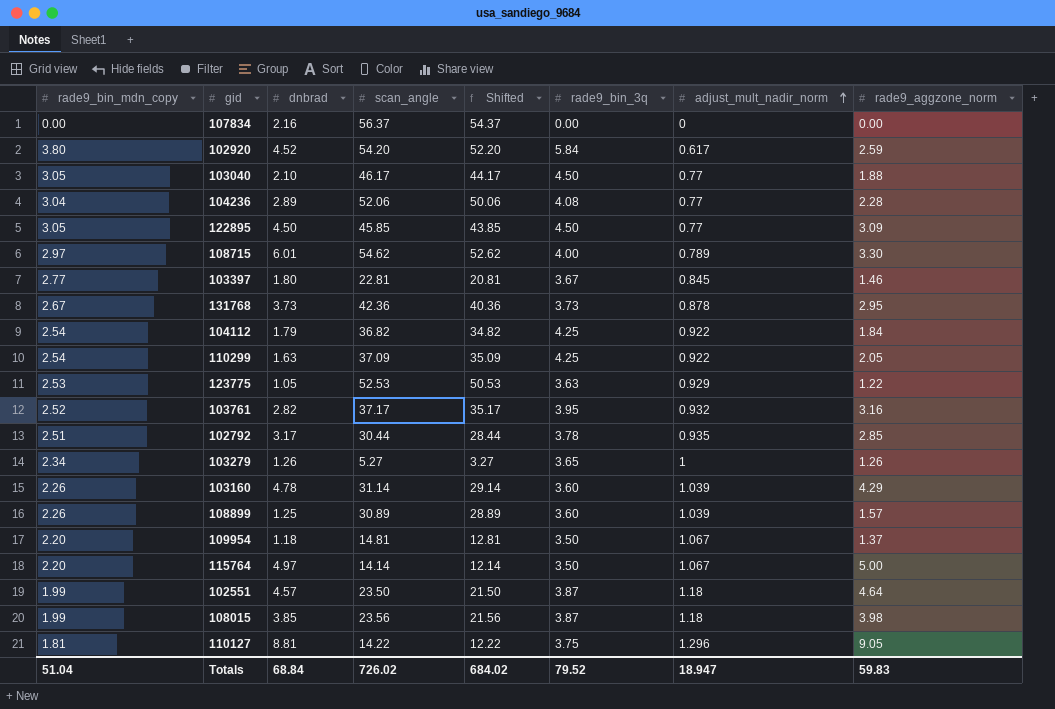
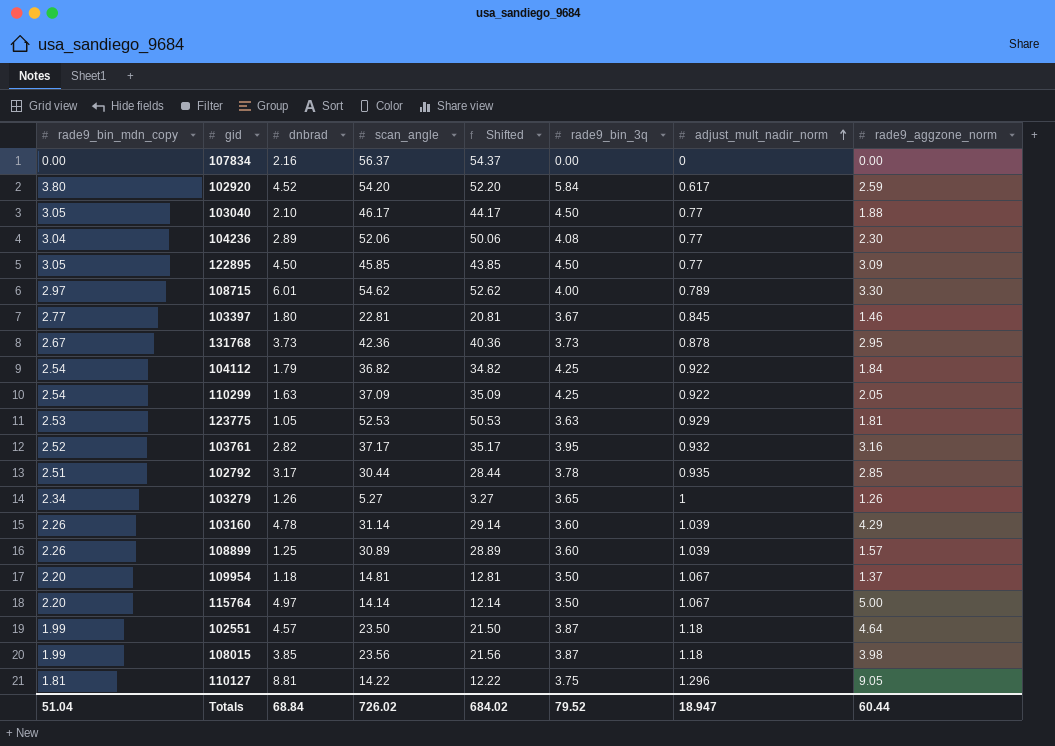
104236 | rade9_aggzone_norm: 2.28 -> 2.30
123775 | rade9_aggzone_norm: 1.22 -> 1.81
Totals | rade9_aggzone_norm: 59.83 -> 60.44

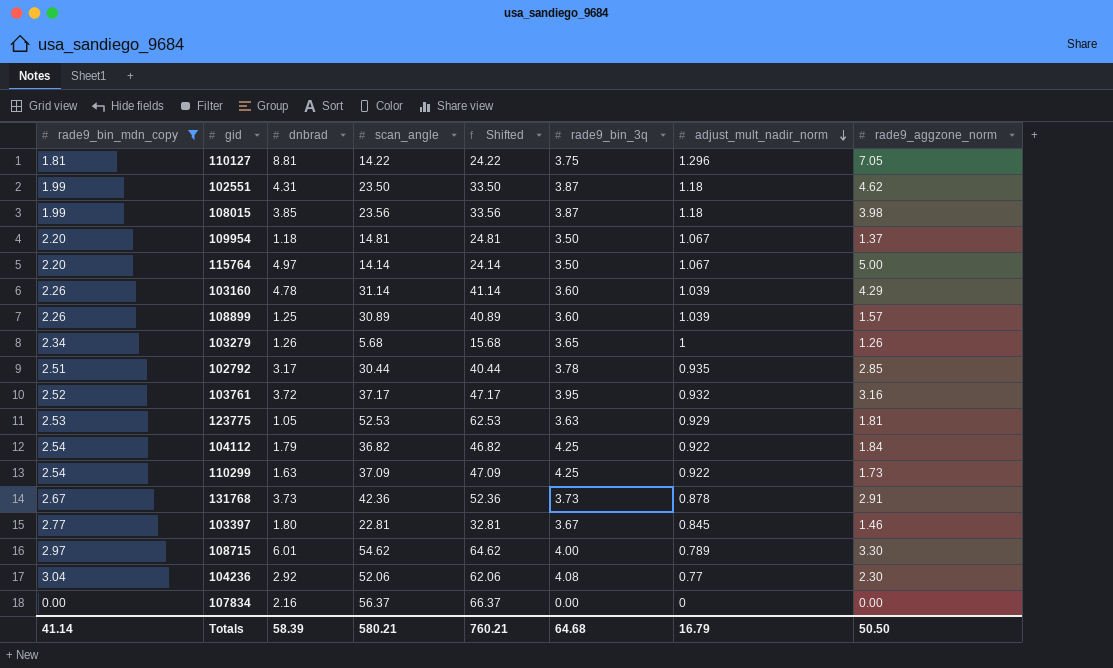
filter: none -> rade9_bin_mdn_copy <= 3.04
row order: adjust_mult_nadir_norm ascending -> adjust_mult_nadir_norm descending
column Shifted | formula: [scan_angle] - 2 -> [scan_angle] + 10
110127 | rade9_aggzone_norm: 9.05 -> 7.05
102551 | dnbrad: 4.57 -> 4.31
102551 | rade9_aggzone_norm: 4.64 -> 4.62
103279 | scan_angle: 5.27 -> 5.68
103761 | dnbrad: 2.82 -> 3.72
110299 | rade9_aggzone_norm: 2.05 -> 1.73
131768 | rade9_aggzone_norm: 2.95 -> 2.91
104236 | dnbrad: 2.89 -> 2.92
Totals | rade9_bin_mdn_copy: 51.04 -> 41.14
Totals | dnbrad: 68.84 -> 58.39
Totals | scan_angle: 726.02 -> 580.21
Totals | Shifted: 684.02 -> 760.21
Totals | rade9_bin_3q: 79.52 -> 64.68
Totals | adjust_mult_nadir_norm: 18.947 -> 16.79
Totals | rade9_aggzone_norm: 60.44 -> 50.50

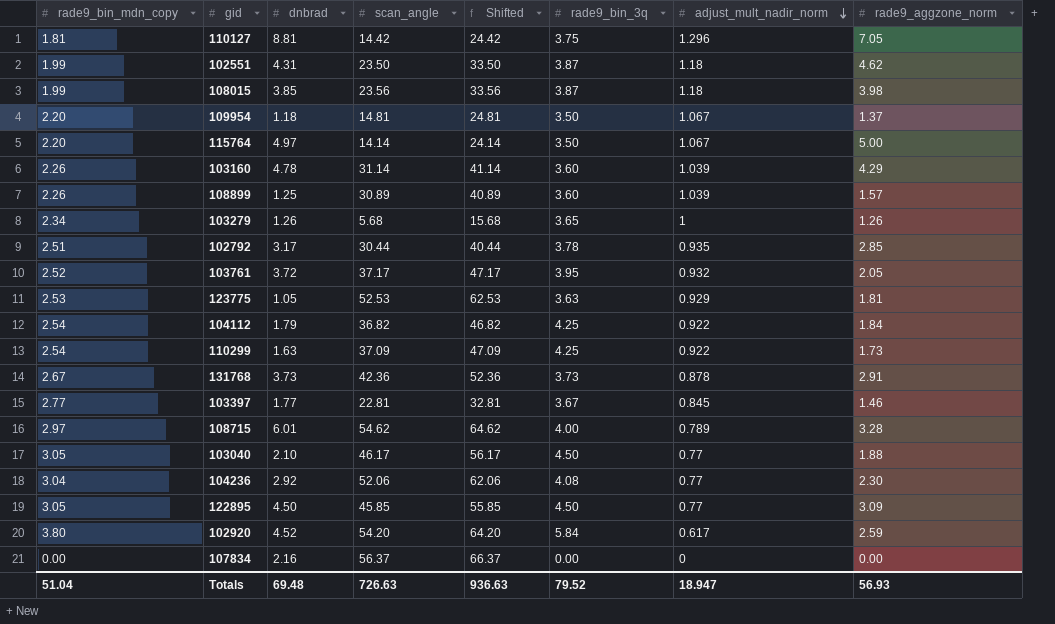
filter: rade9_bin_mdn_copy <= 3.04 -> none
110127 | scan_angle: 14.22 -> 14.42
110127 | Shifted: 24.22 -> 24.42
103761 | rade9_aggzone_norm: 3.16 -> 2.05
103397 | dnbrad: 1.80 -> 1.77
108715 | rade9_aggzone_norm: 3.30 -> 3.28
Totals | rade9_bin_mdn_copy: 41.14 -> 51.04
Totals | dnbrad: 58.39 -> 69.48
Totals | scan_angle: 580.21 -> 726.63
Totals | Shifted: 760.21 -> 936.63
Totals | rade9_bin_3q: 64.68 -> 79.52
Totals | adjust_mult_nadir_norm: 16.79 -> 18.947
Totals | rade9_aggzone_norm: 50.50 -> 56.93

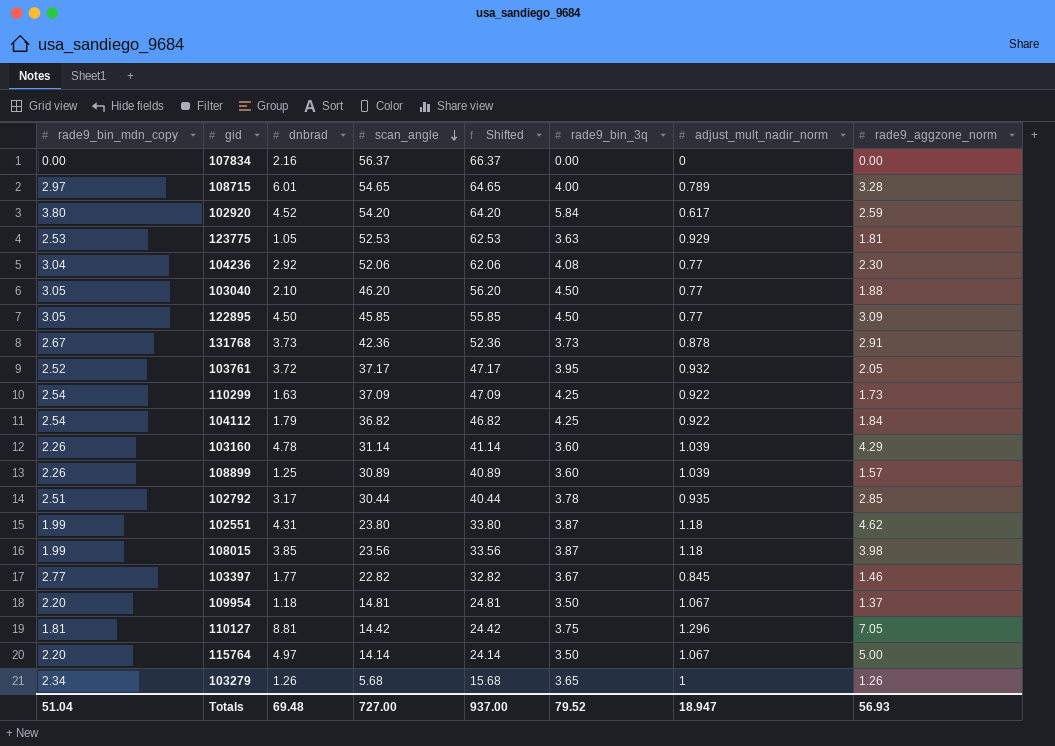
row order: adjust_mult_nadir_norm descending -> scan_angle descending
108715 | scan_angle: 54.62 -> 54.65
108715 | Shifted: 64.62 -> 64.65
103040 | scan_angle: 46.17 -> 46.20
103040 | Shifted: 56.17 -> 56.20
102551 | scan_angle: 23.50 -> 23.80
102551 | Shifted: 33.50 -> 33.80
103397 | scan_angle: 22.81 -> 22.82
103397 | Shifted: 32.81 -> 32.82
Totals | scan_angle: 726.63 -> 727.00
Totals | Shifted: 936.63 -> 937.00

